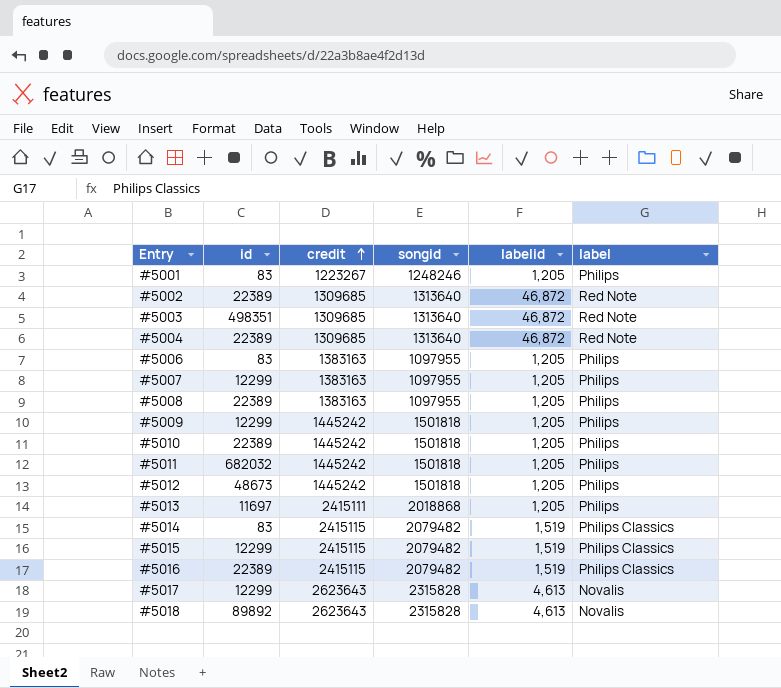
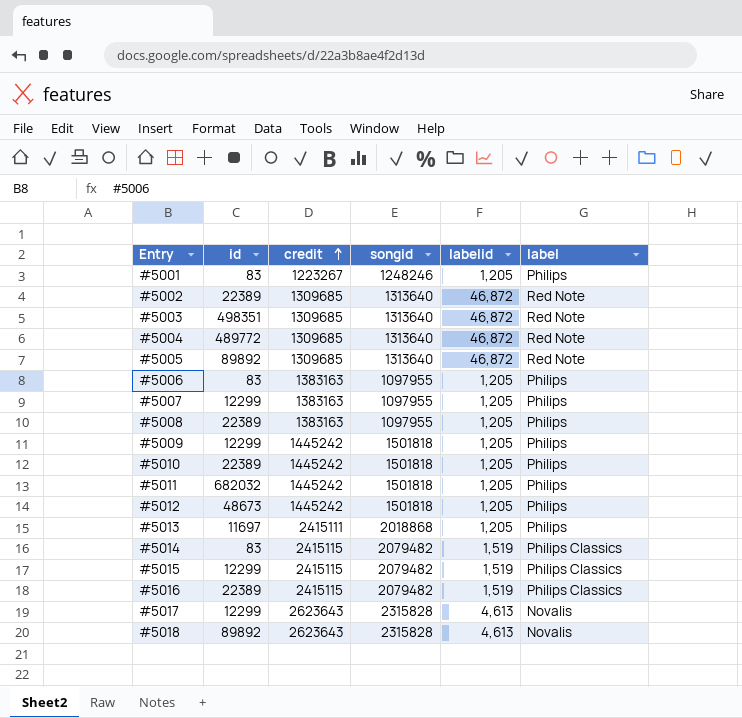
#5004 | id: 22389 -> 489772
row #5005: none -> 89892 | 1309685 | 1313640 | 46,872 | Red Note

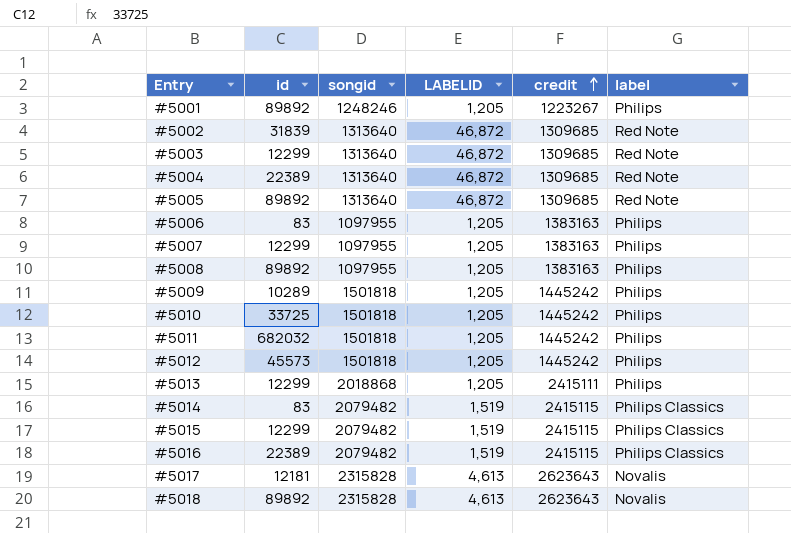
column name: labelid -> LABELID
column credit | position: 3 -> 5
#5001 | id: 83 -> 89892
#5002 | id: 22389 -> 31839
#5003 | id: 498351 -> 12299
#5004 | id: 489772 -> 22389
#5008 | id: 22389 -> 89892
#5009 | id: 12299 -> 10289
#5010 | id: 22389 -> 33725
#5012 | id: 48673 -> 45573
#5013 | id: 11697 -> 12299
#5017 | id: 12299 -> 12181

